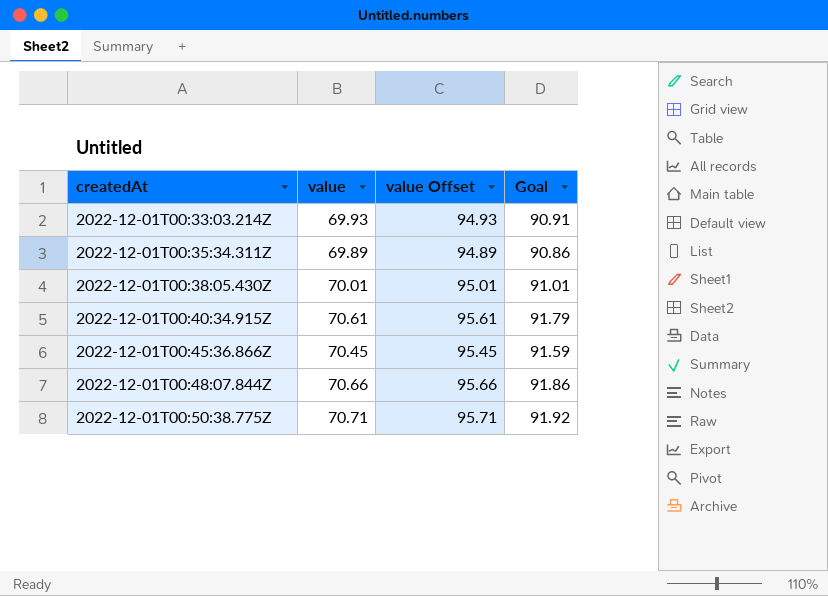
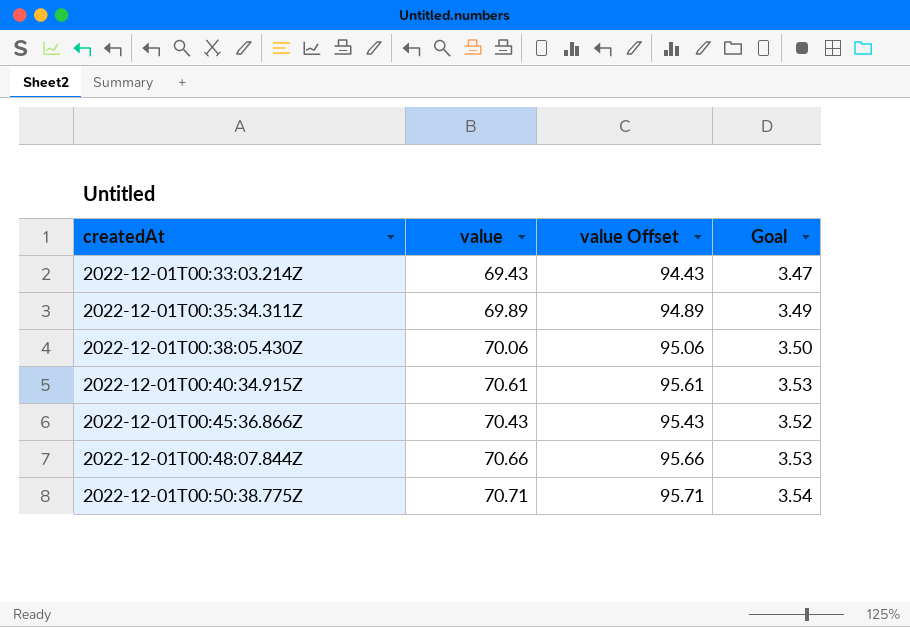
column Goal | formula: [value] * 1.3 -> [value] * 0.05
2022-12-01T00:33:03.214Z | value: 69.93 -> 69.43
2022-12-01T00:33:03.214Z | value Offset: 94.93 -> 94.43
2022-12-01T00:38:05.430Z | value: 70.01 -> 70.06
2022-12-01T00:38:05.430Z | value Offset: 95.01 -> 95.06
2022-12-01T00:45:36.866Z | value: 70.45 -> 70.43
2022-12-01T00:45:36.866Z | value Offset: 95.45 -> 95.43

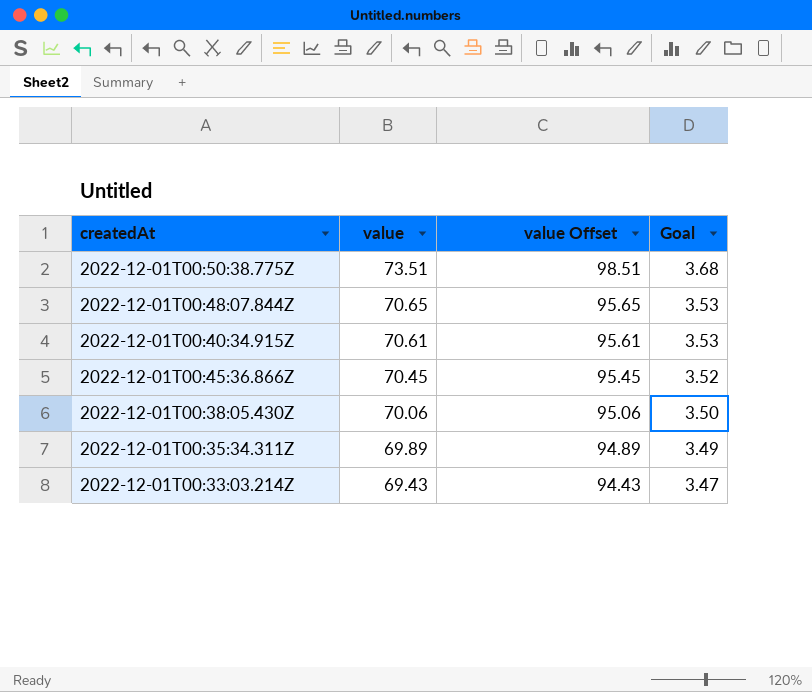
row order: createdAt ascending -> value descending
2022-12-01T00:50:38.775Z | value: 70.71 -> 73.51
2022-12-01T00:50:38.775Z | value Offset: 95.71 -> 98.51
2022-12-01T00:50:38.775Z | Goal: 3.54 -> 3.68
2022-12-01T00:48:07.844Z | value: 70.66 -> 70.65
2022-12-01T00:48:07.844Z | value Offset: 95.66 -> 95.65
2022-12-01T00:45:36.866Z | value: 70.43 -> 70.45
2022-12-01T00:45:36.866Z | value Offset: 95.43 -> 95.45

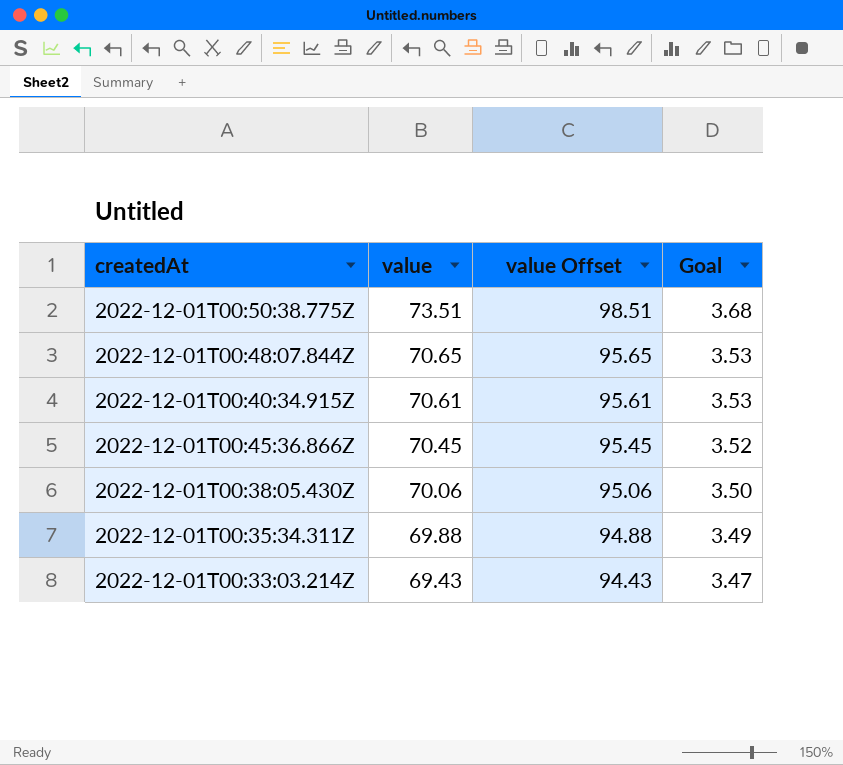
2022-12-01T00:35:34.311Z | value: 69.89 -> 69.88
2022-12-01T00:35:34.311Z | value Offset: 94.89 -> 94.88

